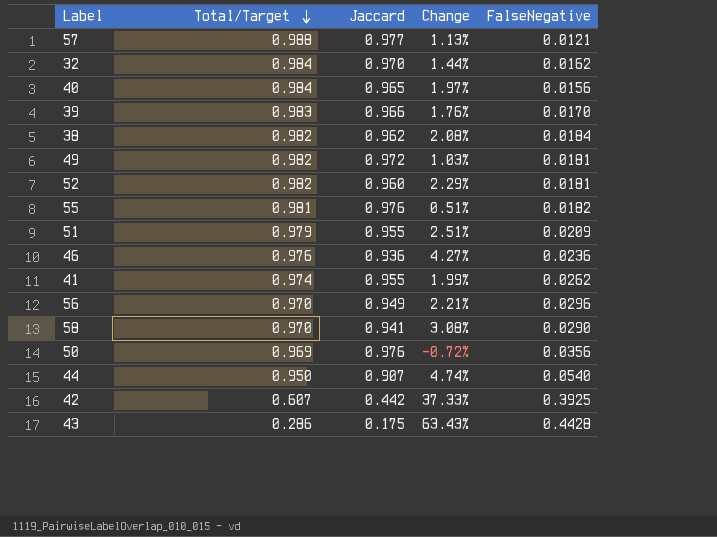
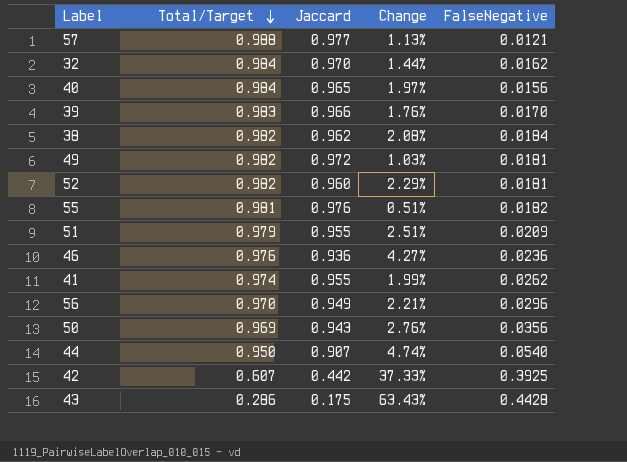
row 58: 0.970 | 0.941 | 3.08% | 0.0290 -> none
50 | Jaccard: 0.976 -> 0.943
50 | Change: -0.72% -> 2.76%

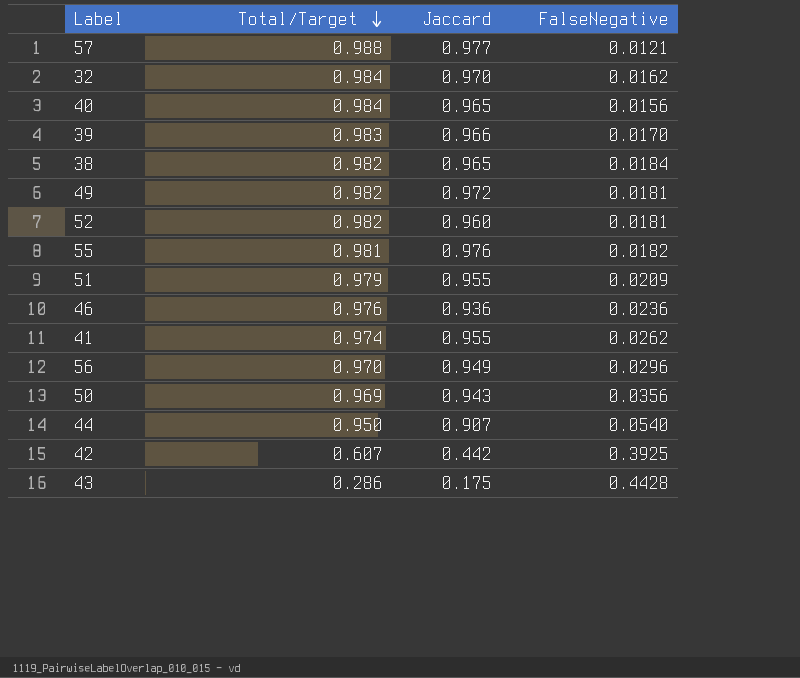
column Change | formula: ([Total/Target] - [Jaccard]) / [Jaccard] -> none
38 | Jaccard: 0.962 -> 0.965

